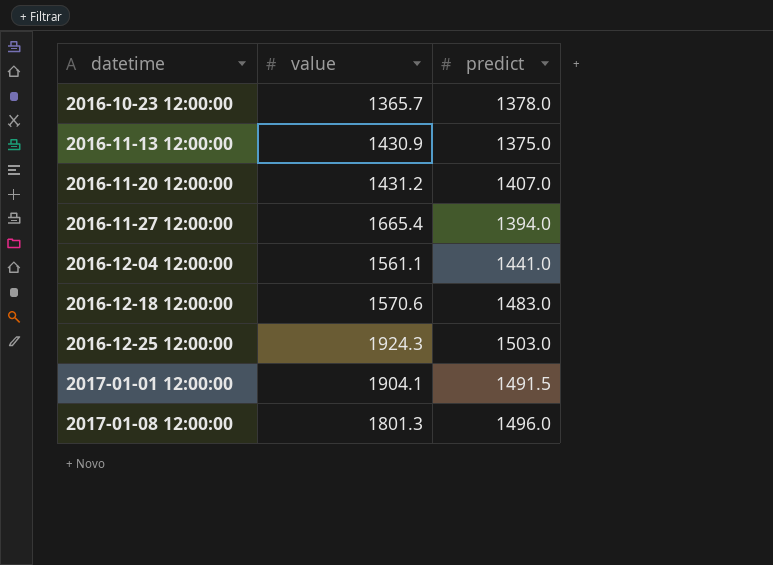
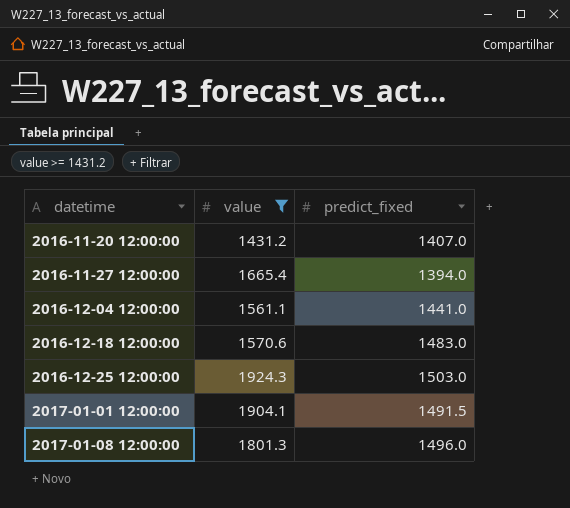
filter: none -> value >= 1431.2
column name: predict -> predict_fixed

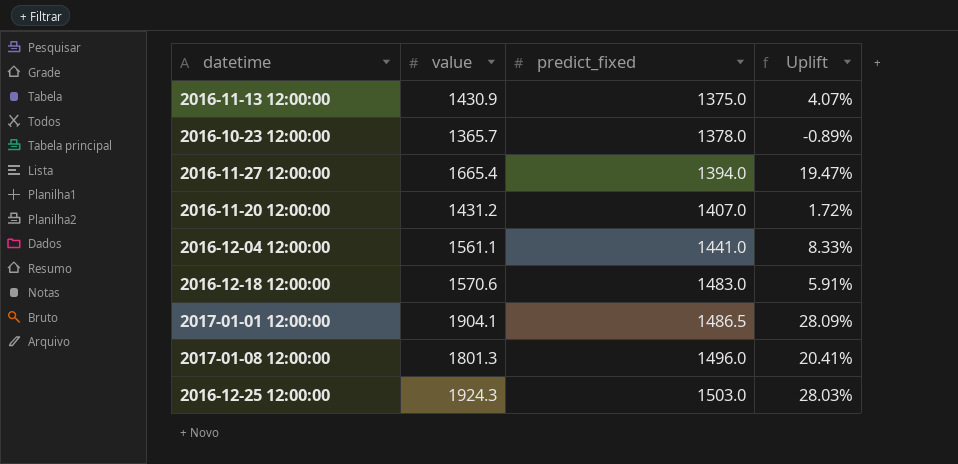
filter: value >= 1431.2 -> none
row order: datetime ascending -> predict_fixed ascending
column Uplift | formula: none -> ([value] - [predict_fixed]) / [predict_fixed]
2017-01-01 12:00:00 | predict_fixed: 1491.5 -> 1486.5

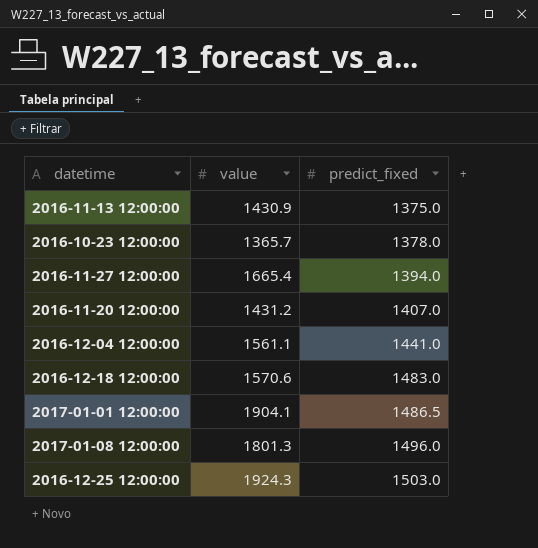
column Uplift | formula: ([value] - [predict_fixed]) / [predict_fixed] -> none

